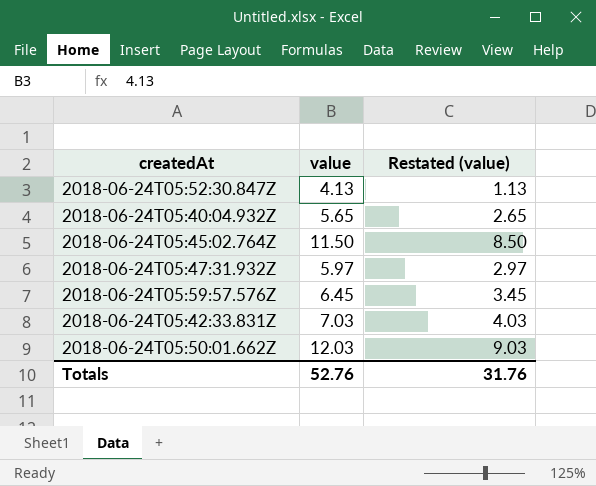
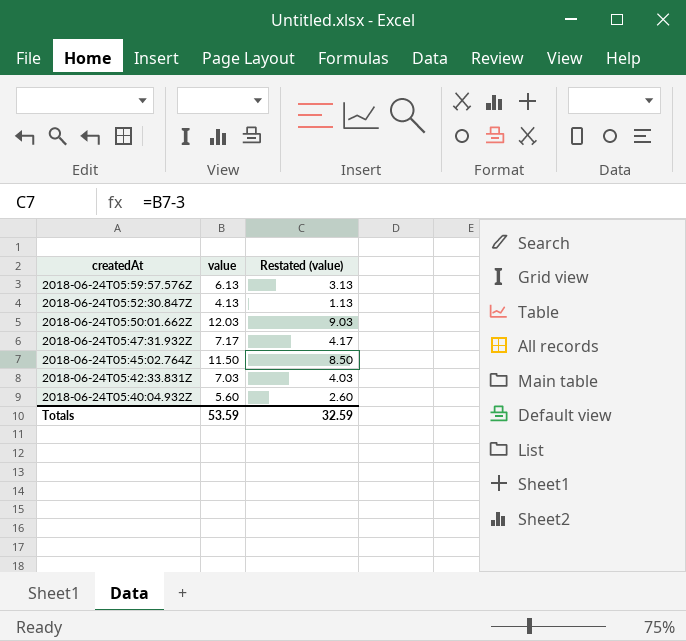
row order: none -> createdAt descending
2018-06-24T05:59:57.576Z | value: 6.45 -> 6.13
2018-06-24T05:59:57.576Z | Restated (value): 3.45 -> 3.13
2018-06-24T05:47:31.932Z | value: 5.97 -> 7.17
2018-06-24T05:47:31.932Z | Restated (value): 2.97 -> 4.17
2018-06-24T05:40:04.932Z | value: 5.65 -> 5.60
2018-06-24T05:40:04.932Z | Restated (value): 2.65 -> 2.60
Totals | value: 52.76 -> 53.59
Totals | Restated (value): 31.76 -> 32.59

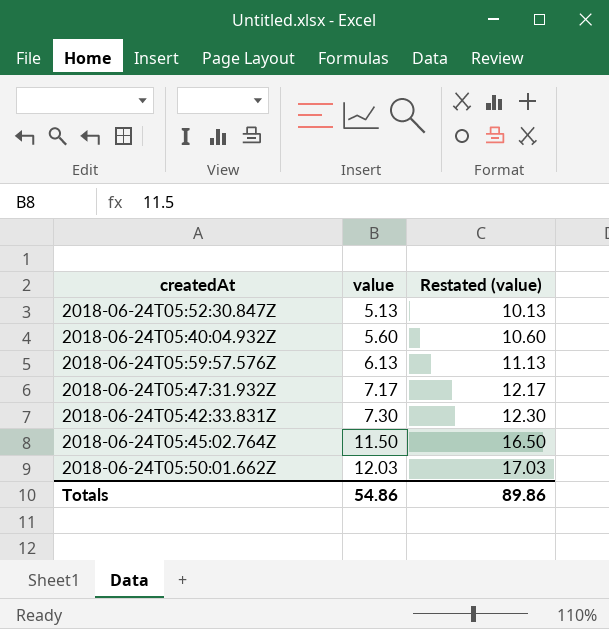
row order: createdAt descending -> value ascending
column Restated (value) | formula: [value] - 3 -> [value] + 5
2018-06-24T05:52:30.847Z | value: 4.13 -> 5.13
2018-06-24T05:42:33.831Z | value: 7.03 -> 7.30
Totals | value: 53.59 -> 54.86
Totals | Restated (value): 32.59 -> 89.86

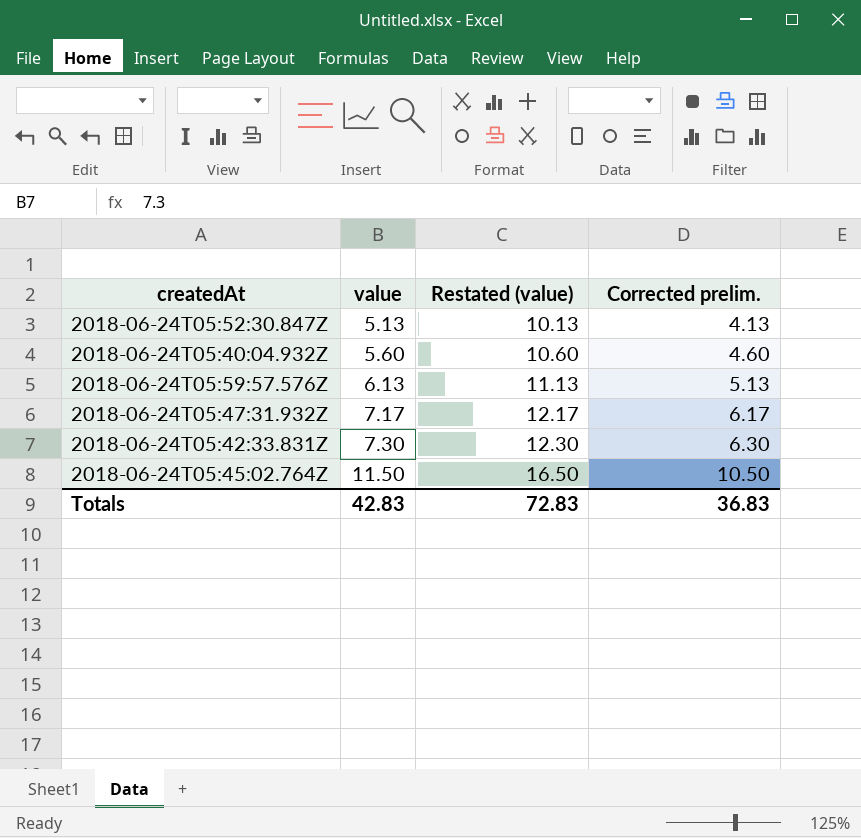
column Corrected prelim. | formula: none -> [value] - 1
row 2018-06-24T05:50:01.662Z: 12.03 | 17.03 -> none
Totals | value: 54.86 -> 42.83
Totals | Restated (value): 89.86 -> 72.83

